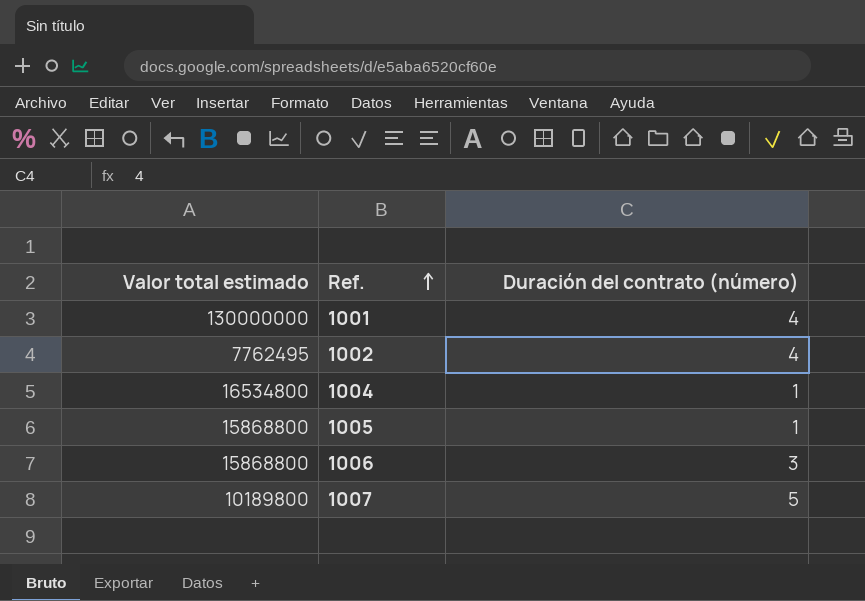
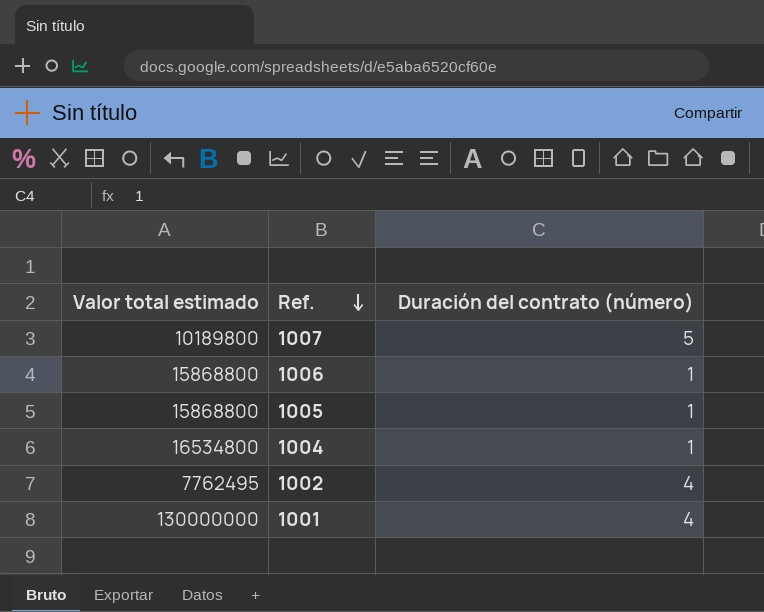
row order: Ref. ascending -> Ref. descending
1006 | Duración del contrato (número): 3 -> 1

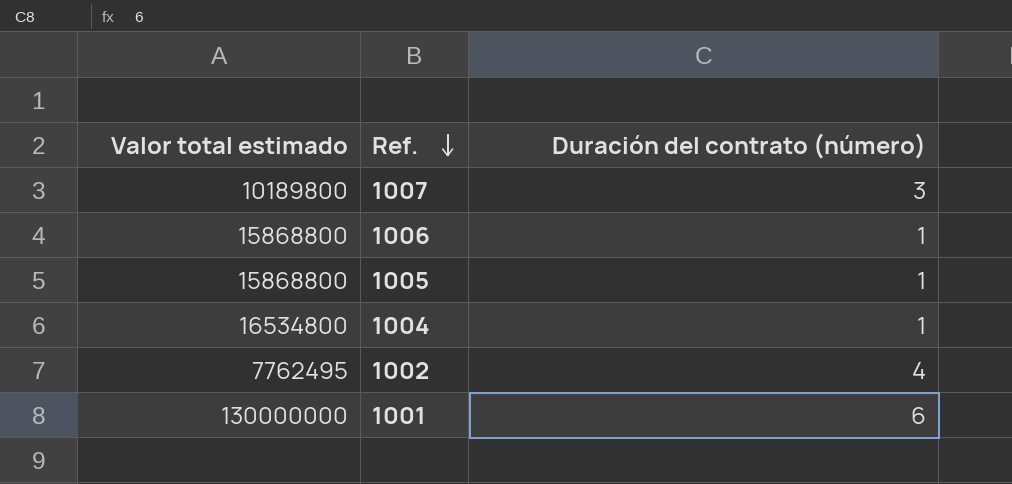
1007 | Duración del contrato (número): 5 -> 3
1001 | Duración del contrato (número): 4 -> 6

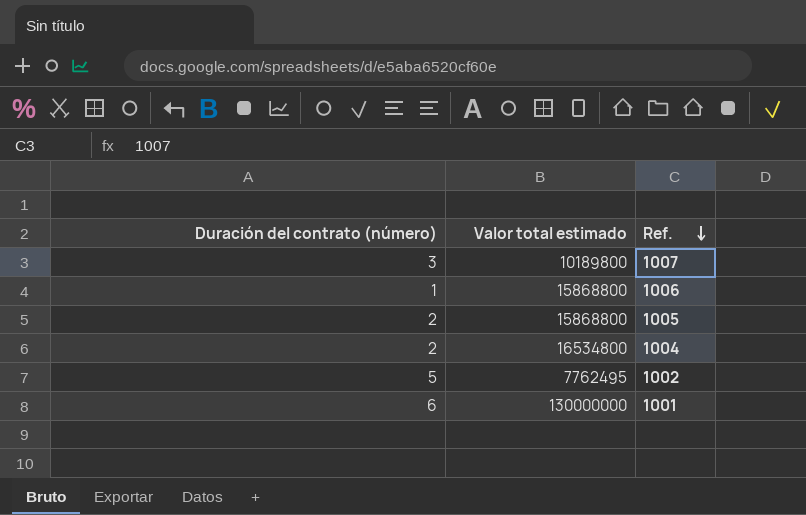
column Duración del contrato (número) | position: 3 -> 1
1005 | Duración del contrato (número): 1 -> 2
1004 | Duración del contrato (número): 1 -> 2
1002 | Duración del contrato (número): 4 -> 5

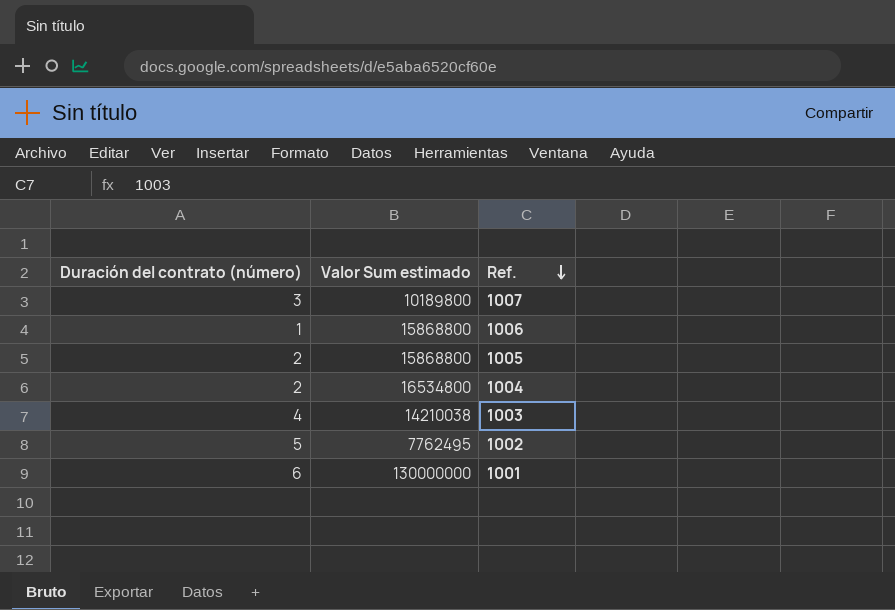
column name: Valor total estimado -> Valor Sum estimado
row 1003: none -> 4 | 14210038

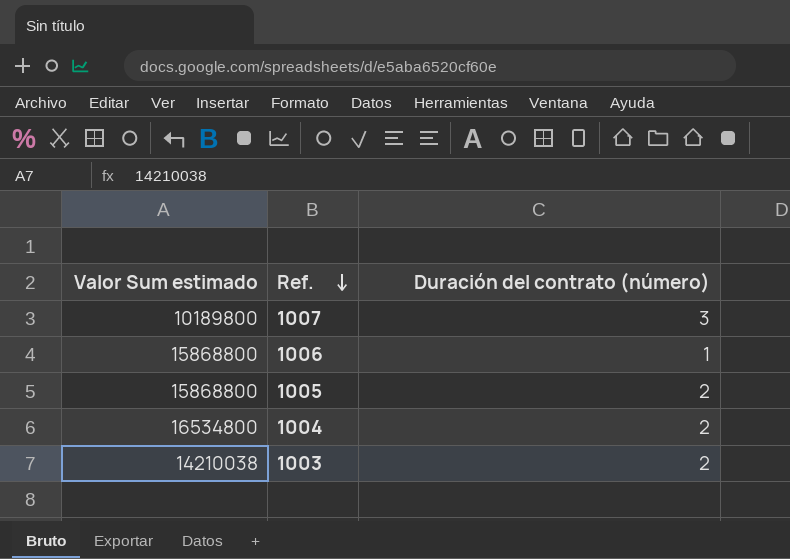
column Duración del contrato (número) | position: 1 -> 3
row 1002: 5 | 7762495 -> none
row 1001: 6 | 130000000 -> none
1003 | Duración del contrato (número): 4 -> 2

